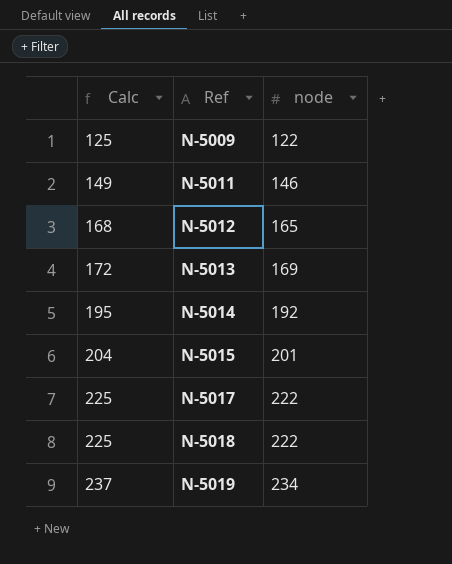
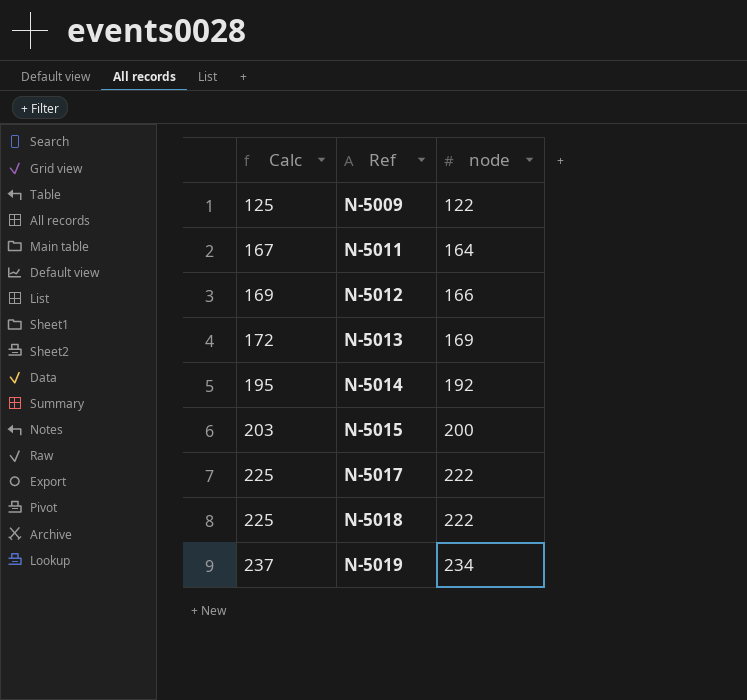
N-5011 | Calc: 149 -> 167
N-5011 | node: 146 -> 164
N-5012 | Calc: 168 -> 169
N-5012 | node: 165 -> 166
N-5015 | Calc: 204 -> 203
N-5015 | node: 201 -> 200

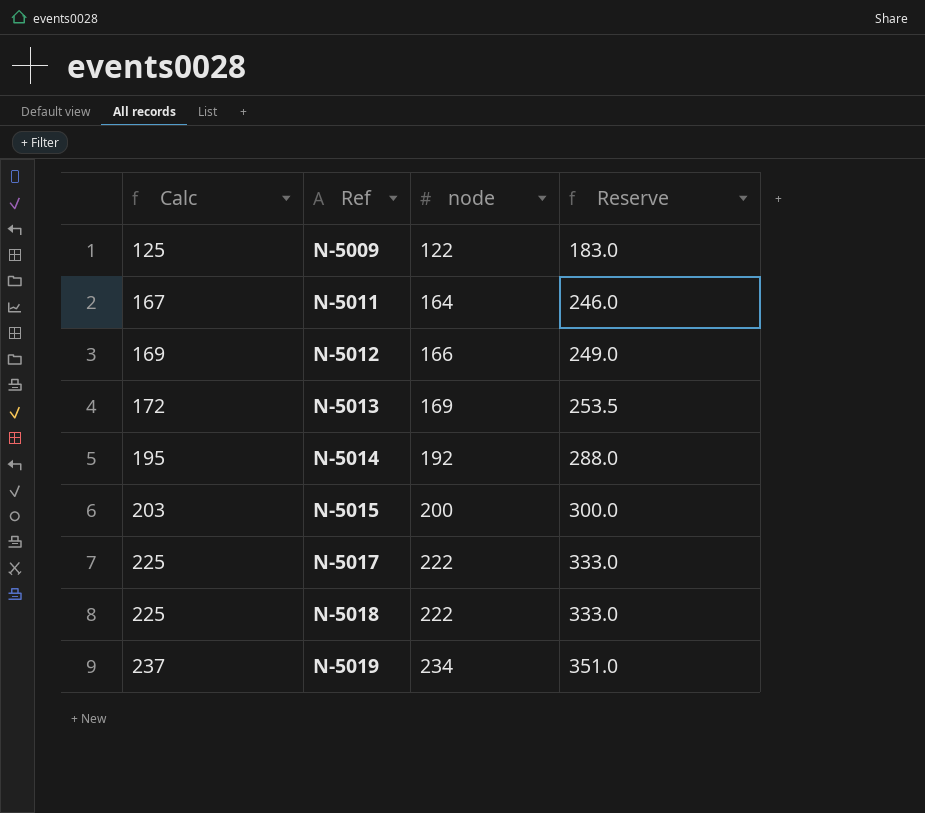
column Reserve | formula: none -> [node] * 1.5

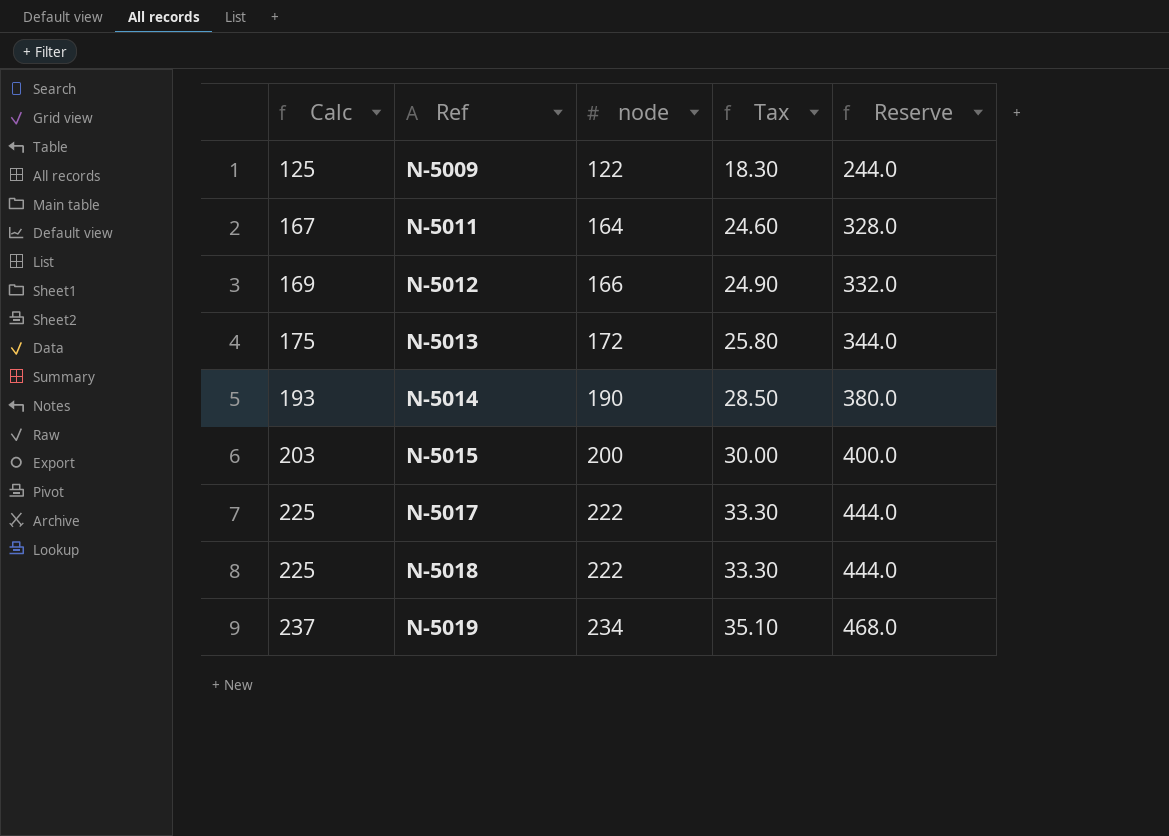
column Tax | formula: none -> [node] * 0.15
column Reserve | formula: [node] * 1.5 -> [node] * 2
N-5013 | Calc: 172 -> 175
N-5013 | node: 169 -> 172
N-5014 | Calc: 195 -> 193
N-5014 | node: 192 -> 190

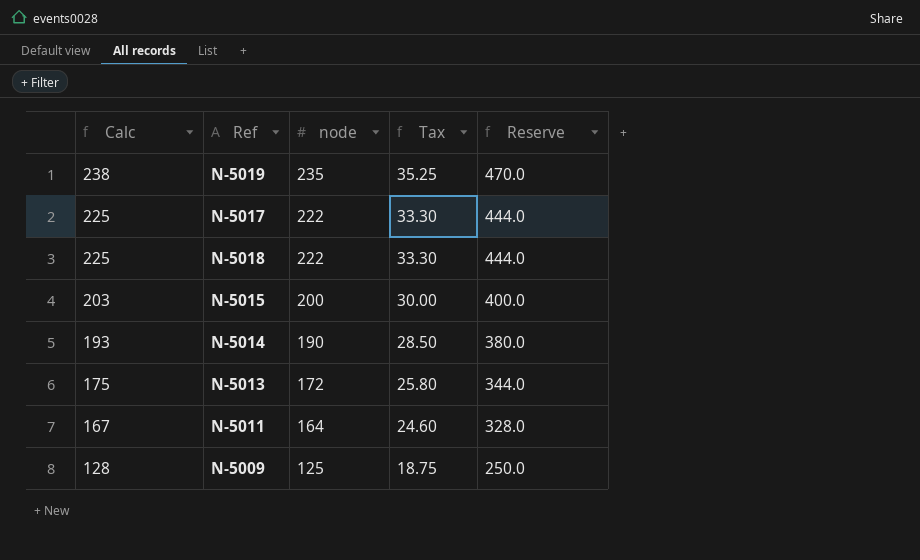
row order: Calc ascending -> Calc descending
row N-5012: 169 | 166 | 24.90 | 332.0 -> none
N-5019 | Calc: 237 -> 238
N-5019 | node: 234 -> 235
N-5019 | Tax: 35.10 -> 35.25
N-5019 | Reserve: 468.0 -> 470.0
N-5009 | Calc: 125 -> 128
N-5009 | node: 122 -> 125
N-5009 | Tax: 18.30 -> 18.75
N-5009 | Reserve: 244.0 -> 250.0

